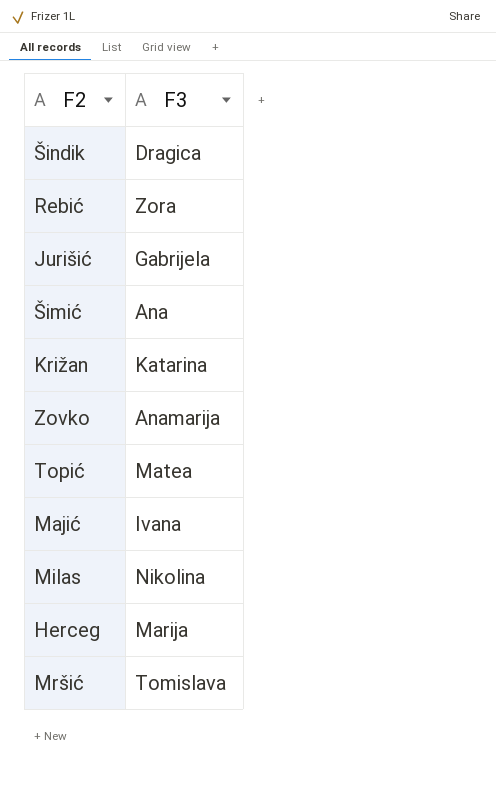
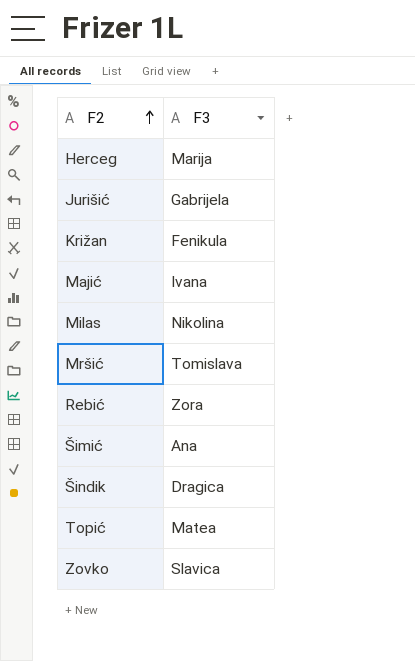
row order: none -> F2 ascending
Križan | F3: Katarina -> Fenikula
Zovko | F3: Anamarija -> Slavica

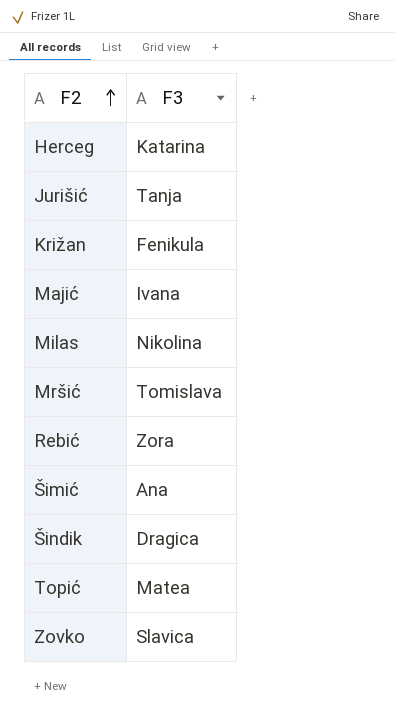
Herceg | F3: Marija -> Katarina
Jurišić | F3: Gabrijela -> Tanja

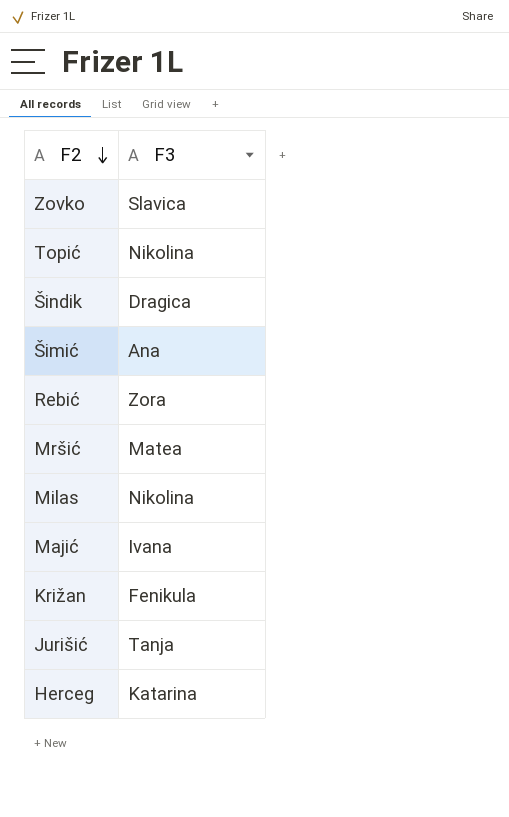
row order: F2 ascending -> F2 descending
Topić | F3: Matea -> Nikolina
Mršić | F3: Tomislava -> Matea

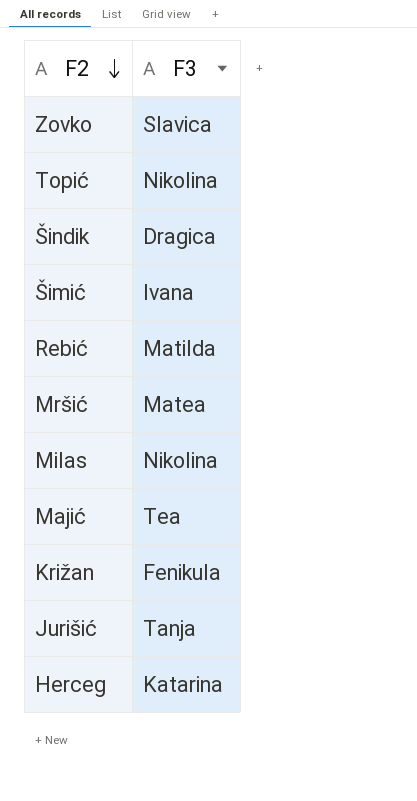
Šimić | F3: Ana -> Ivana
Rebić | F3: Zora -> Matilda
Majić | F3: Ivana -> Tea

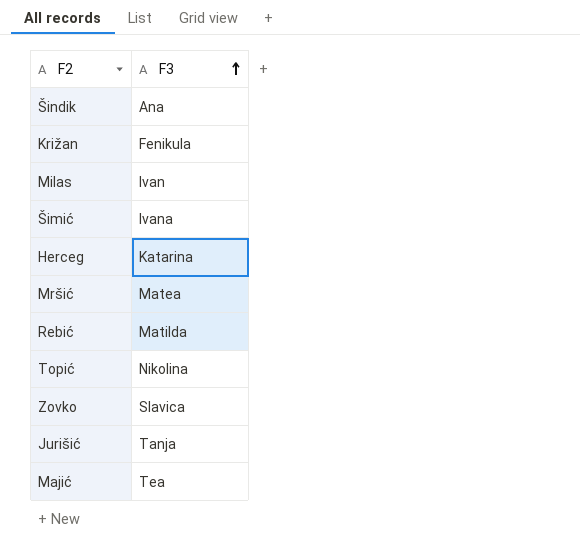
row order: F2 descending -> F3 ascending
Šindik | F3: Dragica -> Ana
Milas | F3: Nikolina -> Ivan

